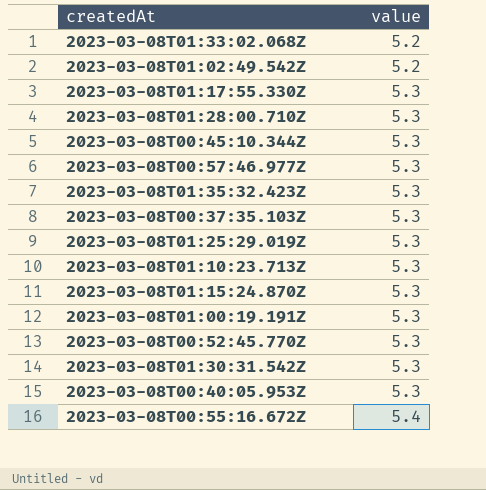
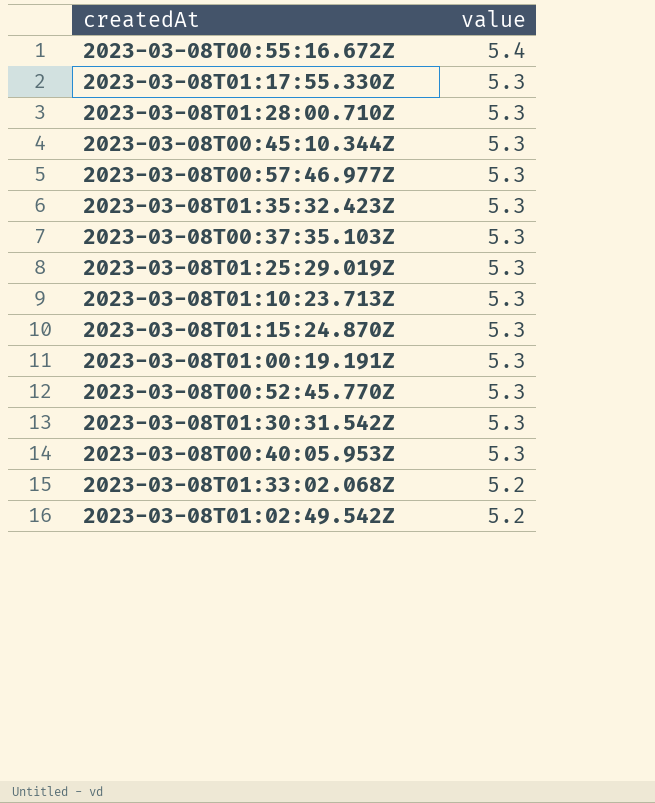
row order: value ascending -> value descending

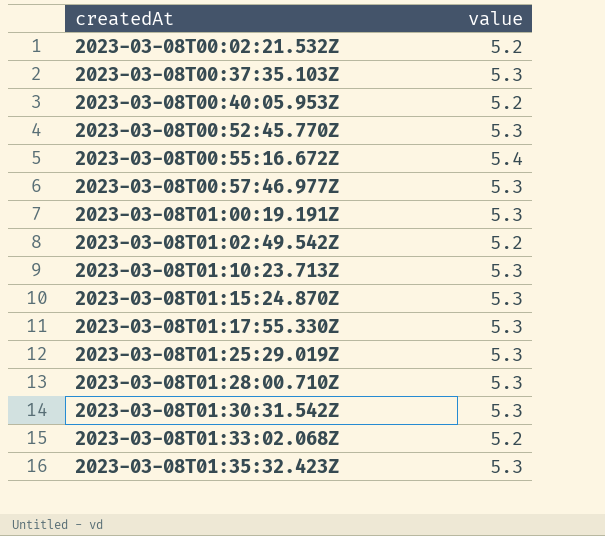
row order: value descending -> createdAt ascending
row 2023-03-08T00:45:10.344Z: 5.3 -> none
row 2023-03-08T00:02:21.532Z: none -> 5.2
2023-03-08T00:40:05.953Z | value: 5.3 -> 5.2

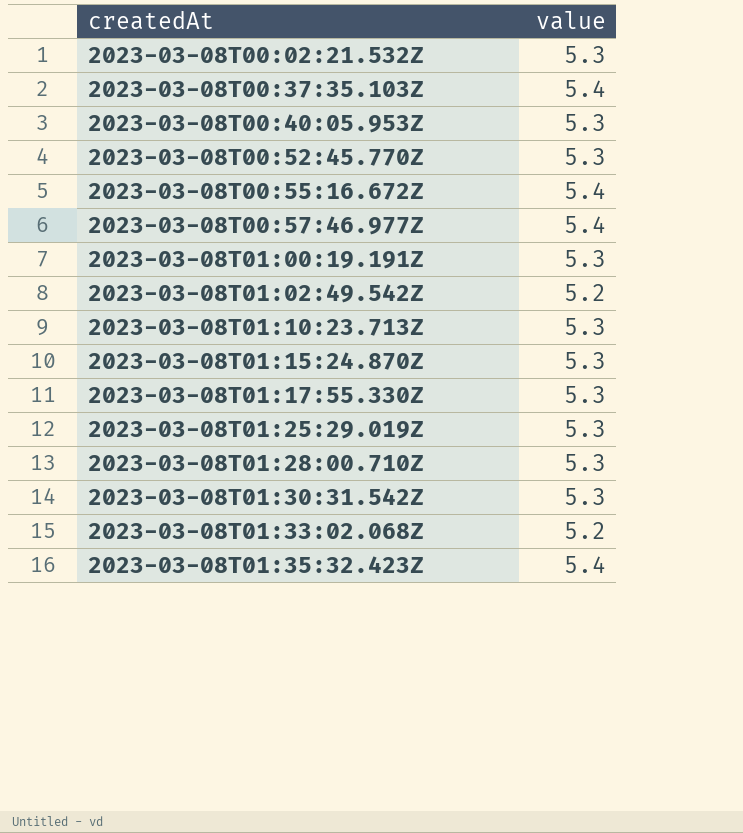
2023-03-08T00:02:21.532Z | value: 5.2 -> 5.3
2023-03-08T00:37:35.103Z | value: 5.3 -> 5.4
2023-03-08T00:40:05.953Z | value: 5.2 -> 5.3
2023-03-08T00:57:46.977Z | value: 5.3 -> 5.4
2023-03-08T01:35:32.423Z | value: 5.3 -> 5.4

